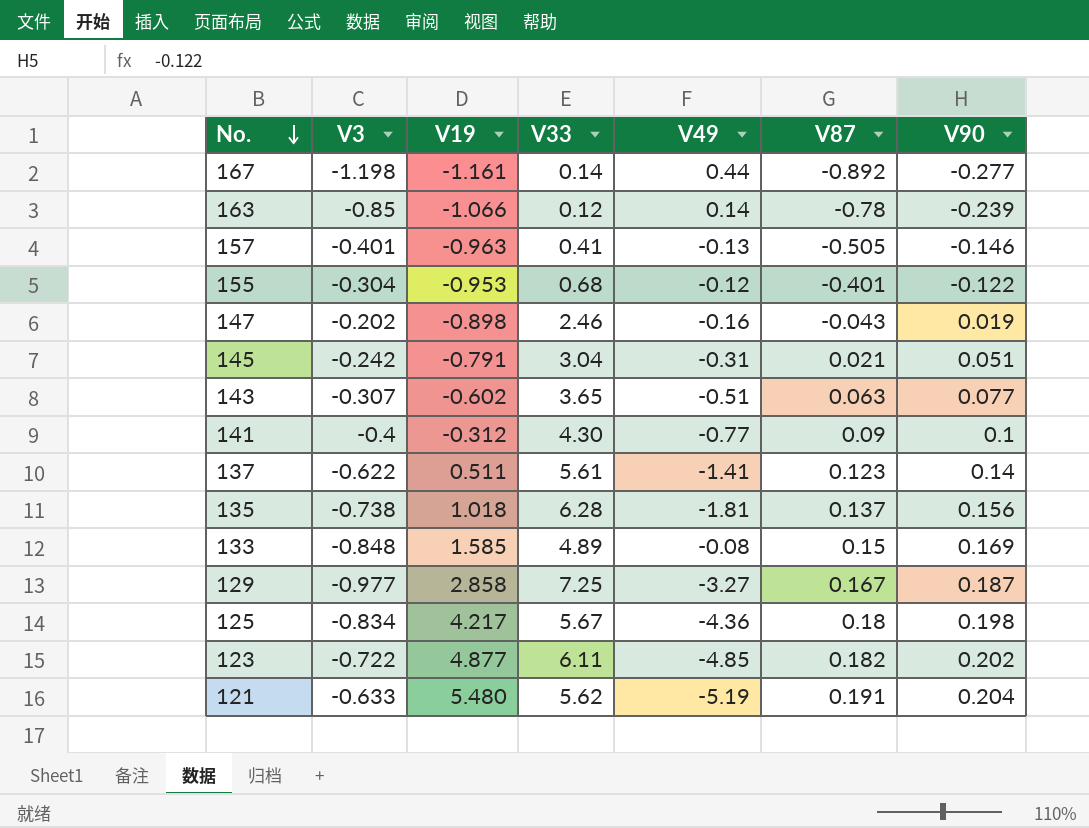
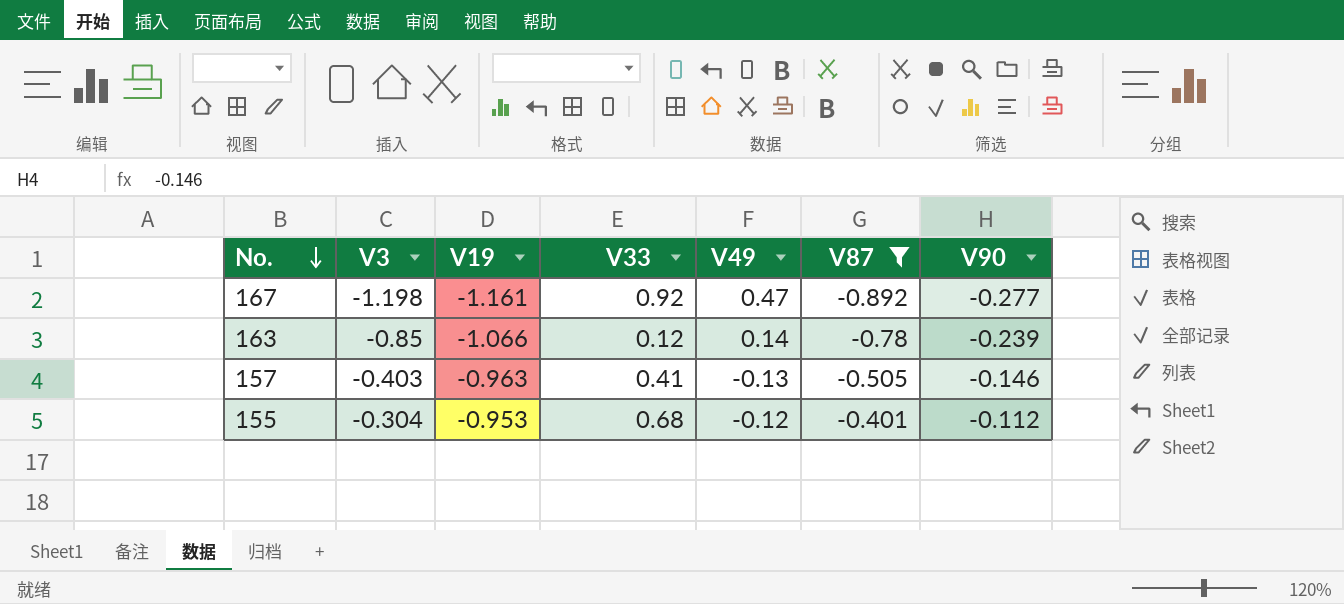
filter: none -> V87 <= -0.401
167 | V33: 0.14 -> 0.92
167 | V49: 0.44 -> 0.47
157 | V3: -0.401 -> -0.403
155 | V90: -0.122 -> -0.112

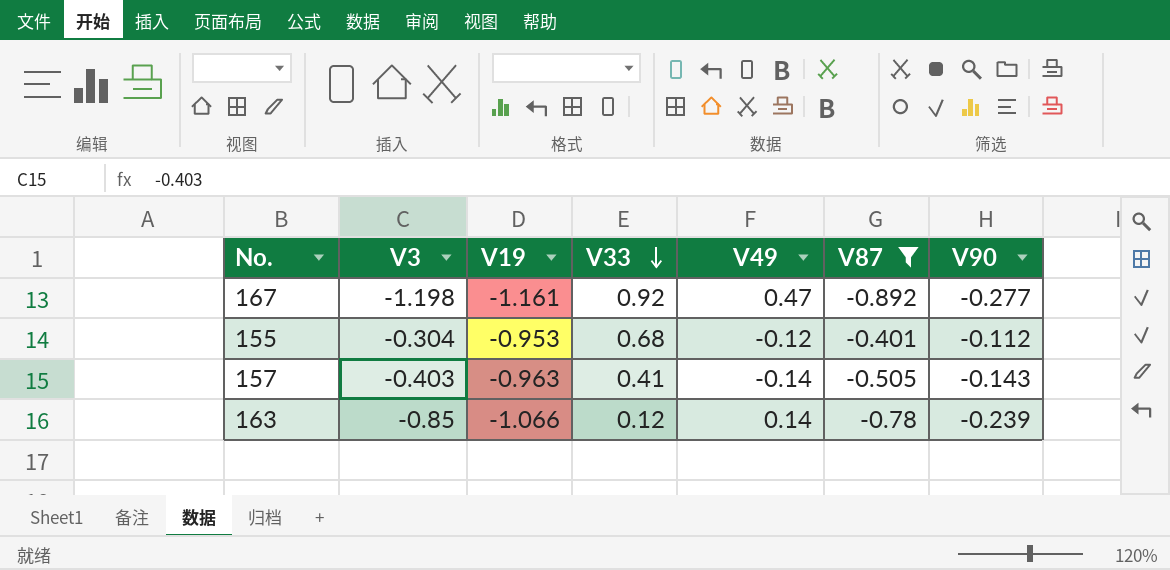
row order: No. descending -> V33 descending
157 | V49: -0.13 -> -0.14
157 | V90: -0.146 -> -0.143

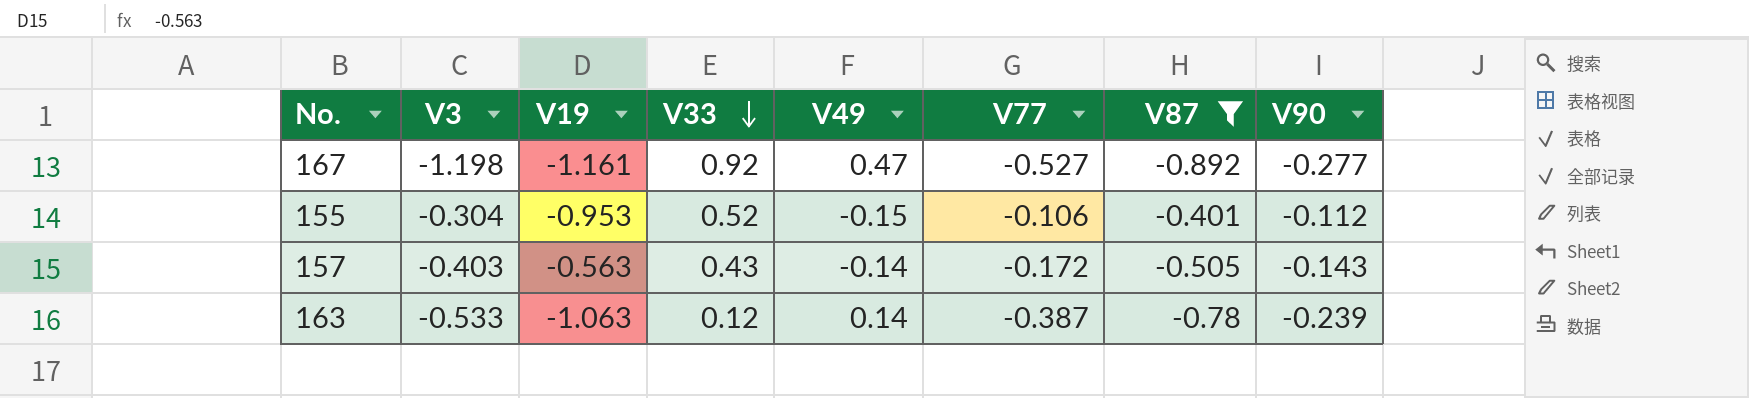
column V77 | position: none -> 6
155 | V33: 0.68 -> 0.52
155 | V49: -0.12 -> -0.15
157 | V19: -0.963 -> -0.563
157 | V33: 0.41 -> 0.43
163 | V3: -0.85 -> -0.533
163 | V19: -1.066 -> -1.063

